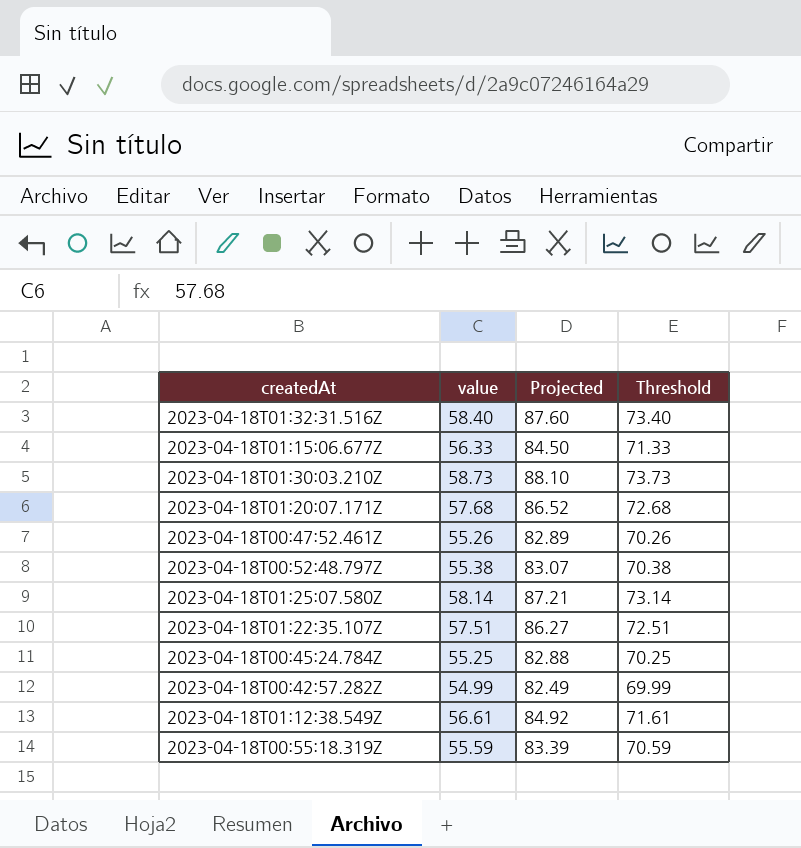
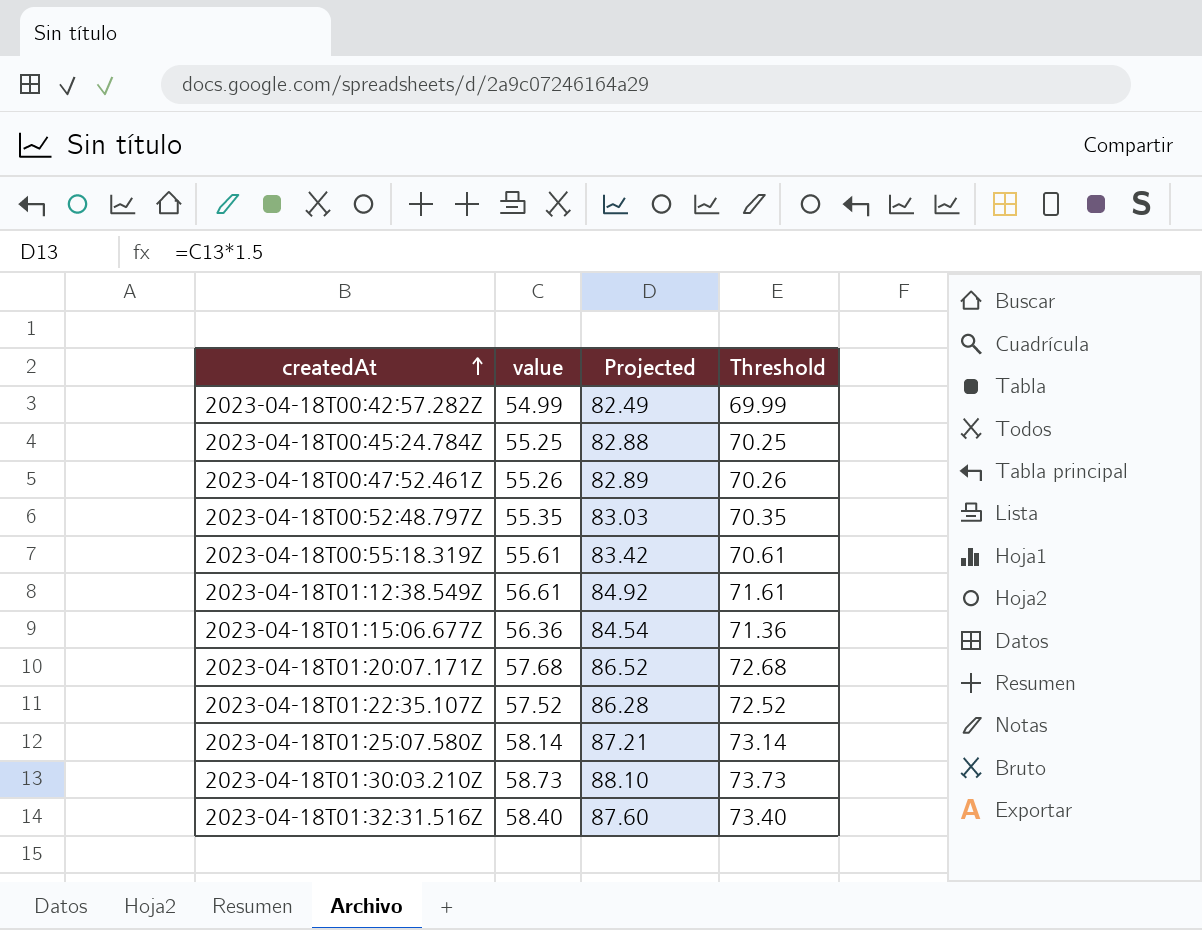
row order: none -> createdAt ascending
2023-04-18T00:52:48.797Z | value: 55.38 -> 55.35
2023-04-18T00:52:48.797Z | Projected: 83.07 -> 83.03
2023-04-18T00:52:48.797Z | Threshold: 70.38 -> 70.35
2023-04-18T00:55:18.319Z | value: 55.59 -> 55.61
2023-04-18T00:55:18.319Z | Projected: 83.39 -> 83.42
2023-04-18T00:55:18.319Z | Threshold: 70.59 -> 70.61
2023-04-18T01:15:06.677Z | value: 56.33 -> 56.36
2023-04-18T01:15:06.677Z | Projected: 84.50 -> 84.54
2023-04-18T01:15:06.677Z | Threshold: 71.33 -> 71.36
2023-04-18T01:22:35.107Z | value: 57.51 -> 57.52
2023-04-18T01:22:35.107Z | Projected: 86.27 -> 86.28
2023-04-18T01:22:35.107Z | Threshold: 72.51 -> 72.52

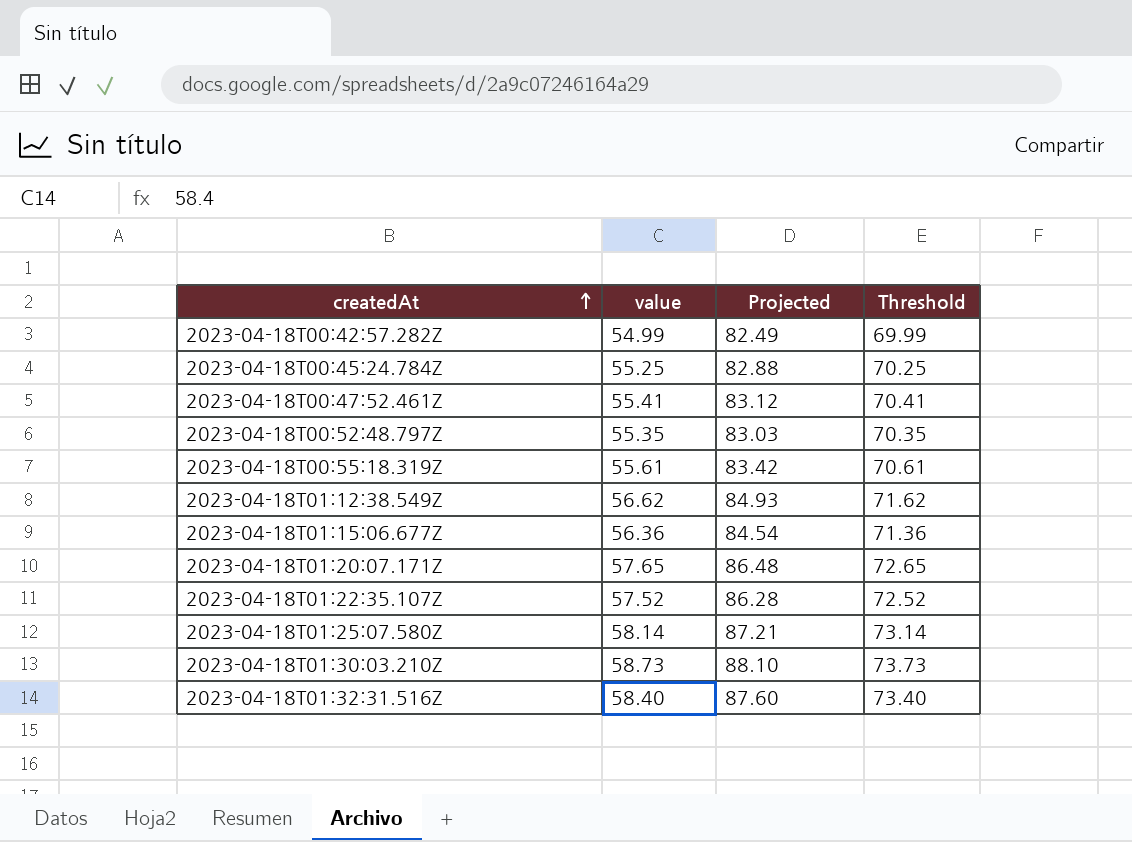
2023-04-18T00:47:52.461Z | value: 55.26 -> 55.41
2023-04-18T00:47:52.461Z | Projected: 82.89 -> 83.12
2023-04-18T00:47:52.461Z | Threshold: 70.26 -> 70.41
2023-04-18T01:12:38.549Z | value: 56.61 -> 56.62
2023-04-18T01:12:38.549Z | Projected: 84.92 -> 84.93
2023-04-18T01:12:38.549Z | Threshold: 71.61 -> 71.62
2023-04-18T01:20:07.171Z | value: 57.68 -> 57.65
2023-04-18T01:20:07.171Z | Projected: 86.52 -> 86.48
2023-04-18T01:20:07.171Z | Threshold: 72.68 -> 72.65

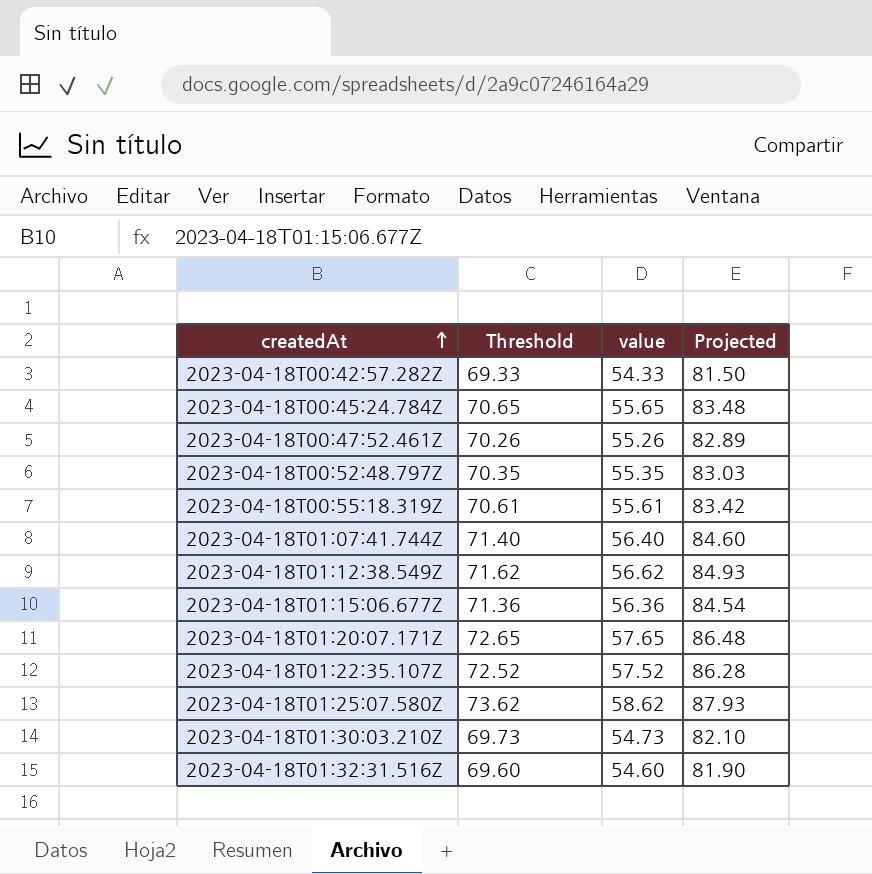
column Threshold | position: 4 -> 2
2023-04-18T00:42:57.282Z | Threshold: 69.99 -> 69.33
2023-04-18T00:42:57.282Z | value: 54.99 -> 54.33
2023-04-18T00:42:57.282Z | Projected: 82.49 -> 81.50
2023-04-18T00:45:24.784Z | Threshold: 70.25 -> 70.65
2023-04-18T00:45:24.784Z | value: 55.25 -> 55.65
2023-04-18T00:45:24.784Z | Projected: 82.88 -> 83.48
2023-04-18T00:47:52.461Z | Threshold: 70.41 -> 70.26
2023-04-18T00:47:52.461Z | value: 55.41 -> 55.26
2023-04-18T00:47:52.461Z | Projected: 83.12 -> 82.89
row 2023-04-18T01:07:41.744Z: none -> 71.40 | 56.40 | 84.60
2023-04-18T01:25:07.580Z | Threshold: 73.14 -> 73.62
2023-04-18T01:25:07.580Z | value: 58.14 -> 58.62
2023-04-18T01:25:07.580Z | Projected: 87.21 -> 87.93
2023-04-18T01:30:03.210Z | Threshold: 73.73 -> 69.73
2023-04-18T01:30:03.210Z | value: 58.73 -> 54.73
2023-04-18T01:30:03.210Z | Projected: 88.10 -> 82.10
2023-04-18T01:32:31.516Z | Threshold: 73.40 -> 69.60
2023-04-18T01:32:31.516Z | value: 58.40 -> 54.60
2023-04-18T01:32:31.516Z | Projected: 87.60 -> 81.90

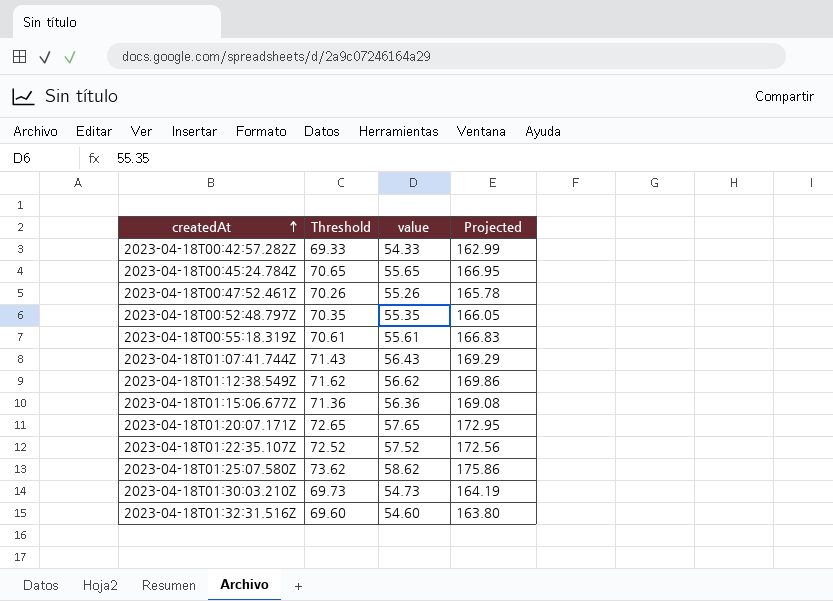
column Projected | formula: [value] * 1.5 -> [value] * 3
2023-04-18T01:07:41.744Z | Threshold: 71.40 -> 71.43
2023-04-18T01:07:41.744Z | value: 56.40 -> 56.43

